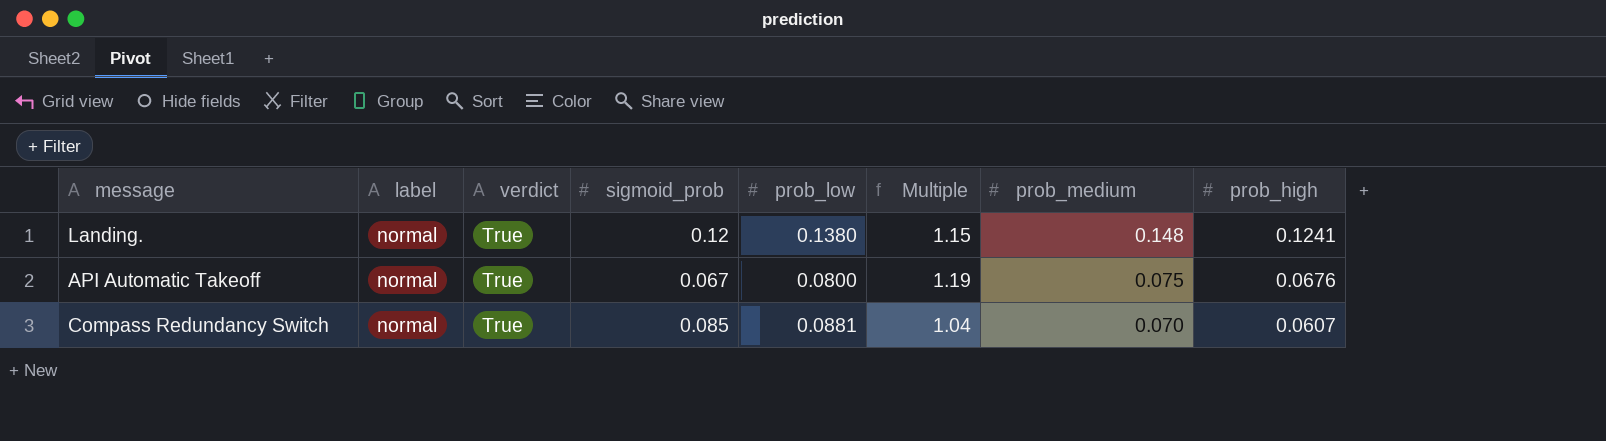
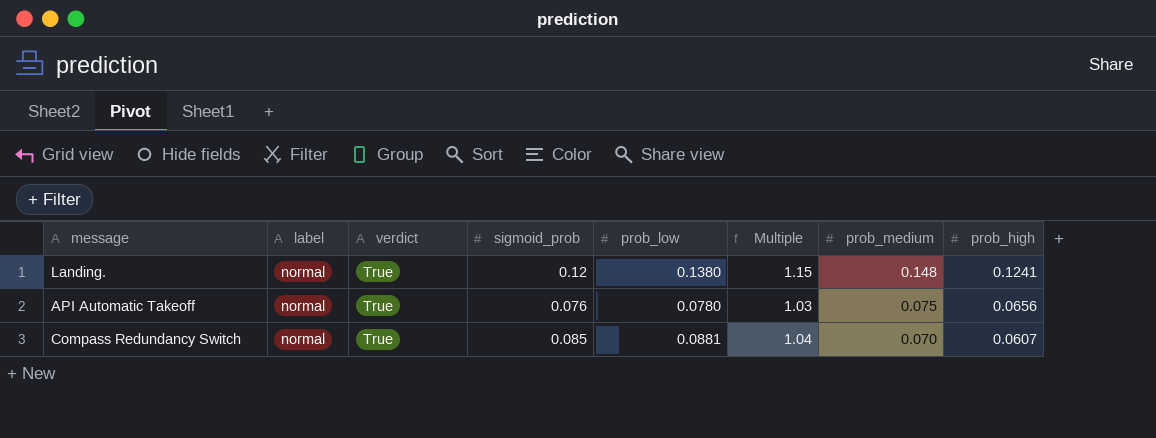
API Automatic Takeoff | sigmoid_prob: 0.067 -> 0.076
API Automatic Takeoff | prob_low: 0.0800 -> 0.0780
API Automatic Takeoff | Multiple: 1.19 -> 1.03
API Automatic Takeoff | prob_high: 0.0676 -> 0.0656

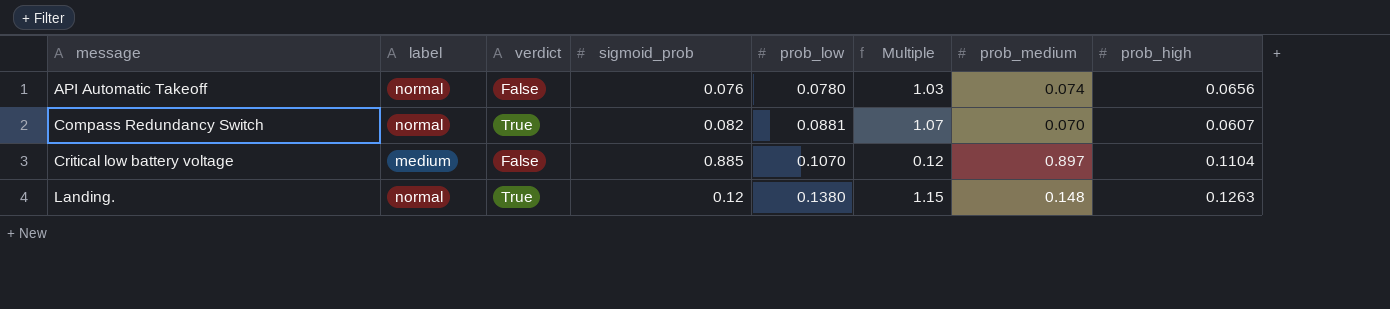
row order: prob_medium descending -> message ascending
API Automatic Takeoff | verdict: True -> False
API Automatic Takeoff | prob_medium: 0.075 -> 0.074
Compass Redundancy Switch | sigmoid_prob: 0.085 -> 0.082
Compass Redundancy Switch | Multiple: 1.04 -> 1.07
row Critical low battery voltage: none -> medium | False | 0.885 | 0.1070 | 0.12 | 0.897 | 0.1104
Landing. | prob_high: 0.1241 -> 0.1263

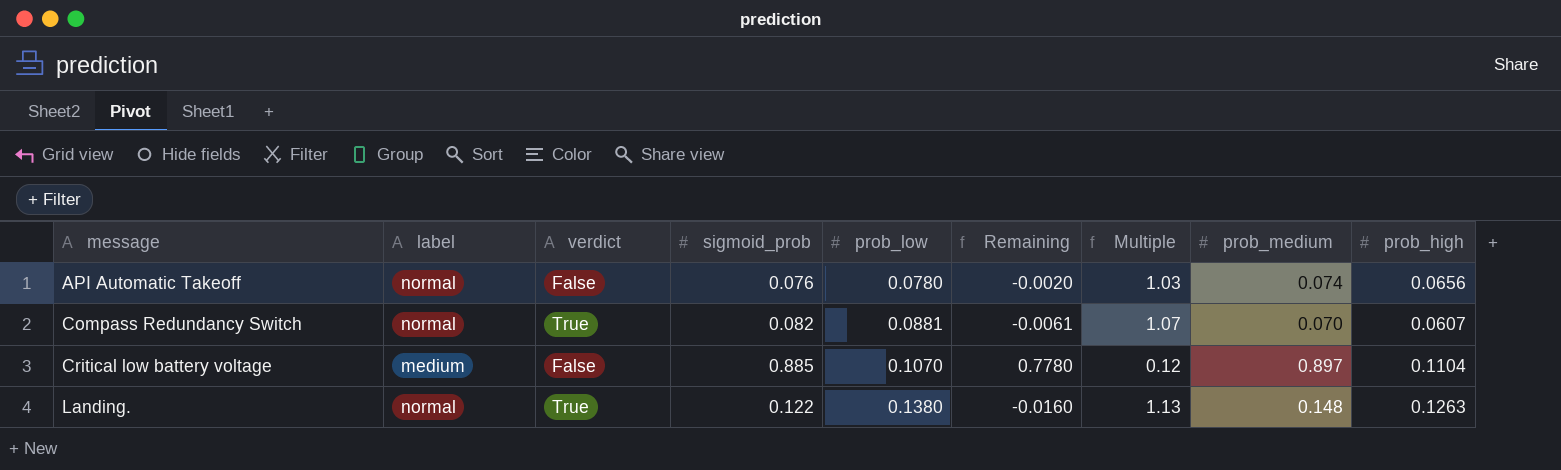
column Remaining | formula: none -> [sigmoid_prob] - [prob_low]
Landing. | sigmoid_prob: 0.12 -> 0.122
Landing. | Multiple: 1.15 -> 1.13

